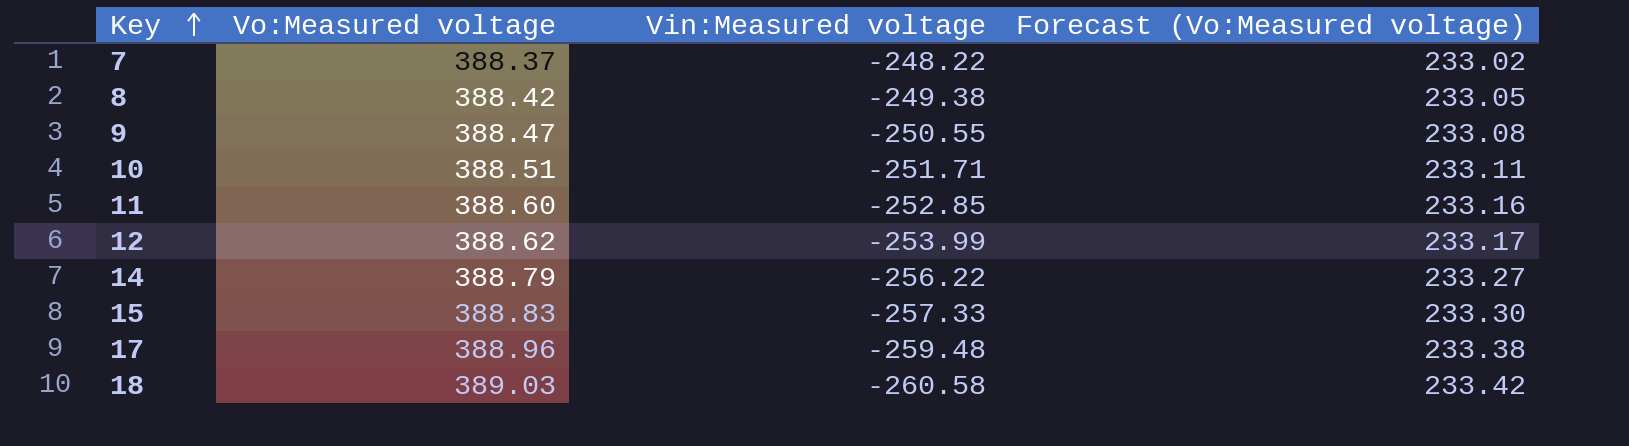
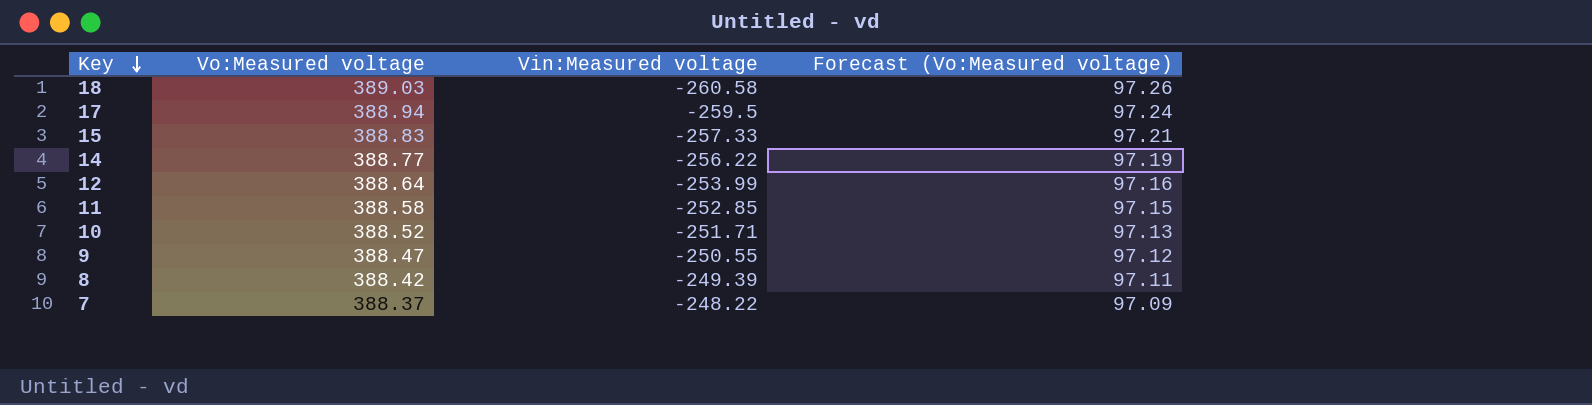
row order: Key ascending -> Key descending
column Forecast (Vo:Measured voltage) | formula: [Vo:Measured voltage] * 0.6 -> [Vo:Measured voltage] * 0.25
17 | Vo:Measured voltage: 388.96 -> 388.94
17 | Vin:Measured voltage: -259.48 -> -259.5
14 | Vo:Measured voltage: 388.79 -> 388.77
12 | Vo:Measured voltage: 388.62 -> 388.64
11 | Vo:Measured voltage: 388.60 -> 388.58
10 | Vo:Measured voltage: 388.51 -> 388.52
8 | Vin:Measured voltage: -249.38 -> -249.39

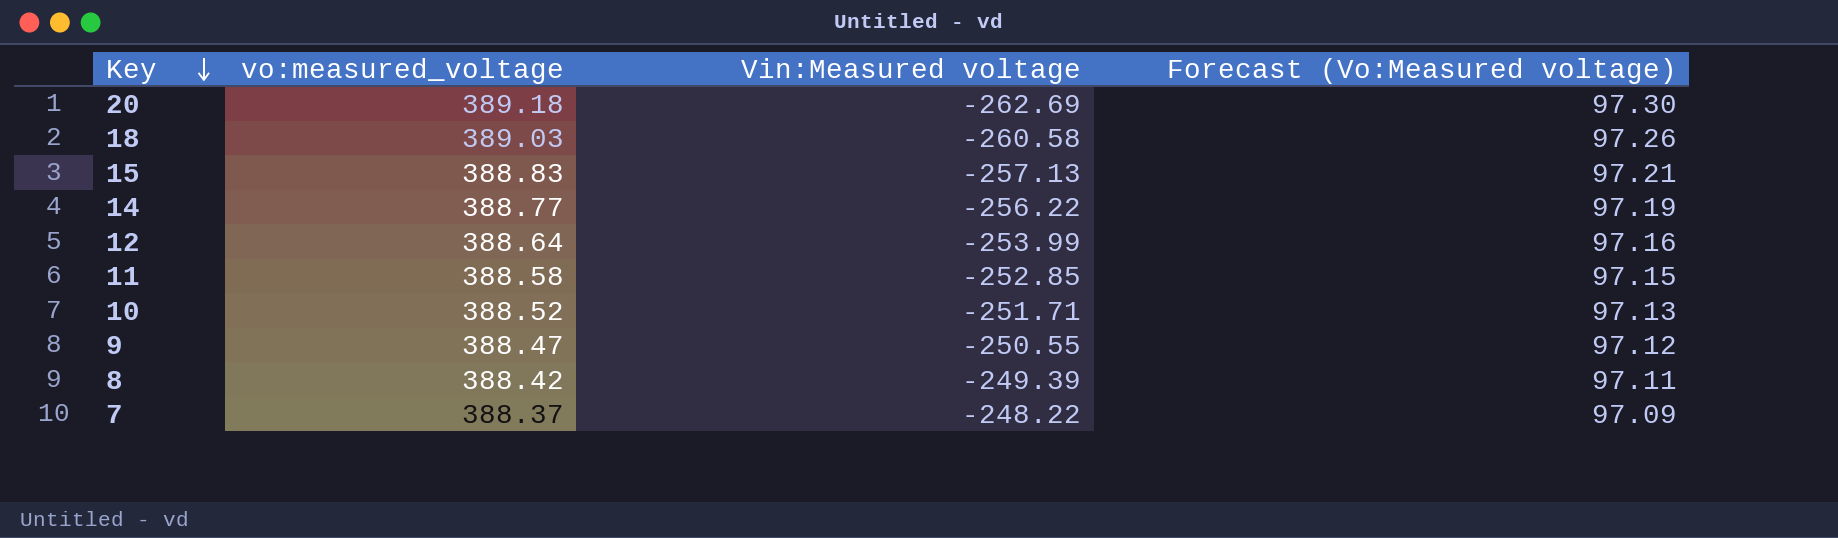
column name: Vo:Measured voltage -> vo:measured_voltage
row 17: 388.94 | -259.5 | 97.24 -> none
row 20: none -> 389.18 | -262.69 | 97.30
15 | Vin:Measured voltage: -257.33 -> -257.13

